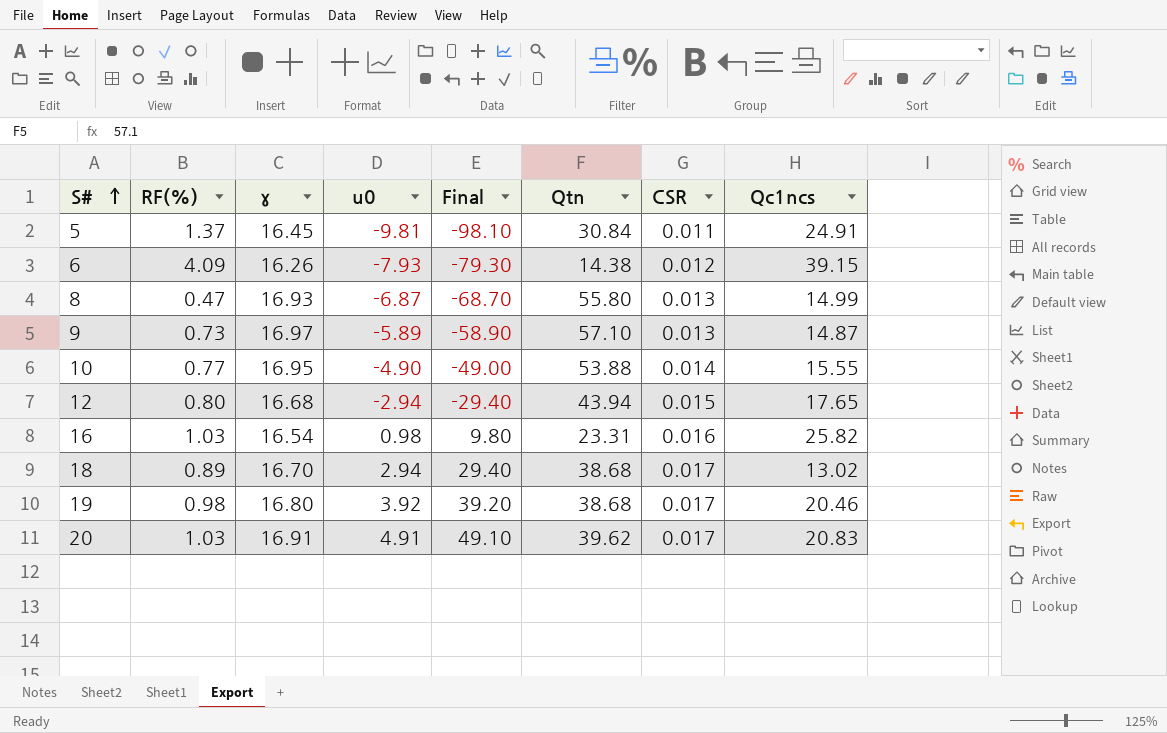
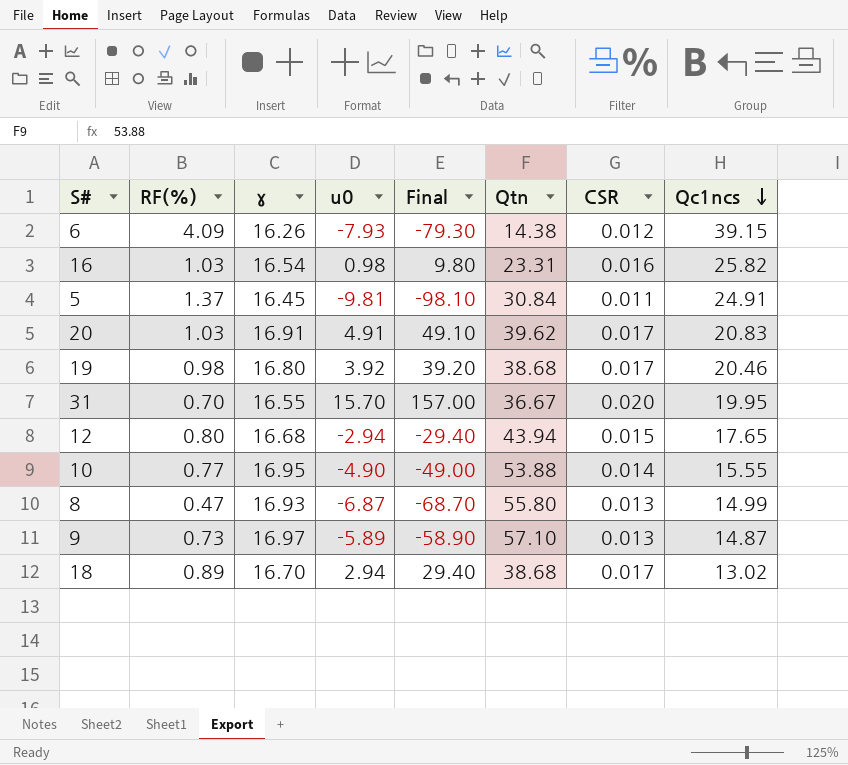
row order: S# ascending -> Qc1ncs descending
row 31: none -> 0.70 | 16.55 | 15.70 | 157.00 | 36.67 | 0.020 | 19.95

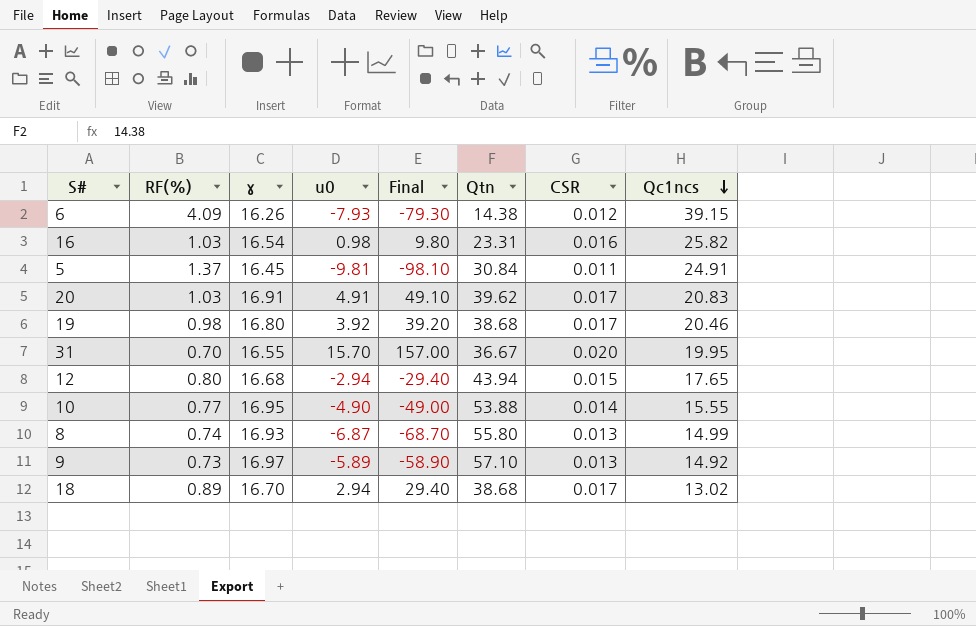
8 | RF(%): 0.47 -> 0.74
9 | Qc1ncs: 14.87 -> 14.92

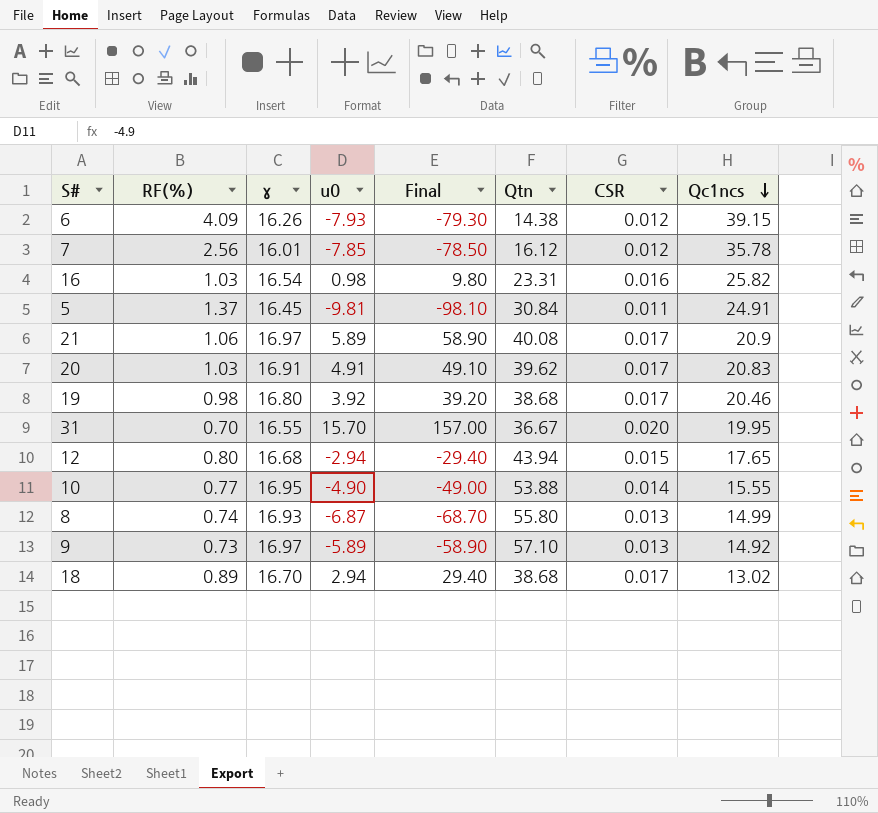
row 7: none -> 2.56 | 16.01 | -7.85 | -78.50 | 16.12 | 0.012 | 35.78
row 21: none -> 1.06 | 16.97 | 5.89 | 58.90 | 40.08 | 0.017 | 20.9

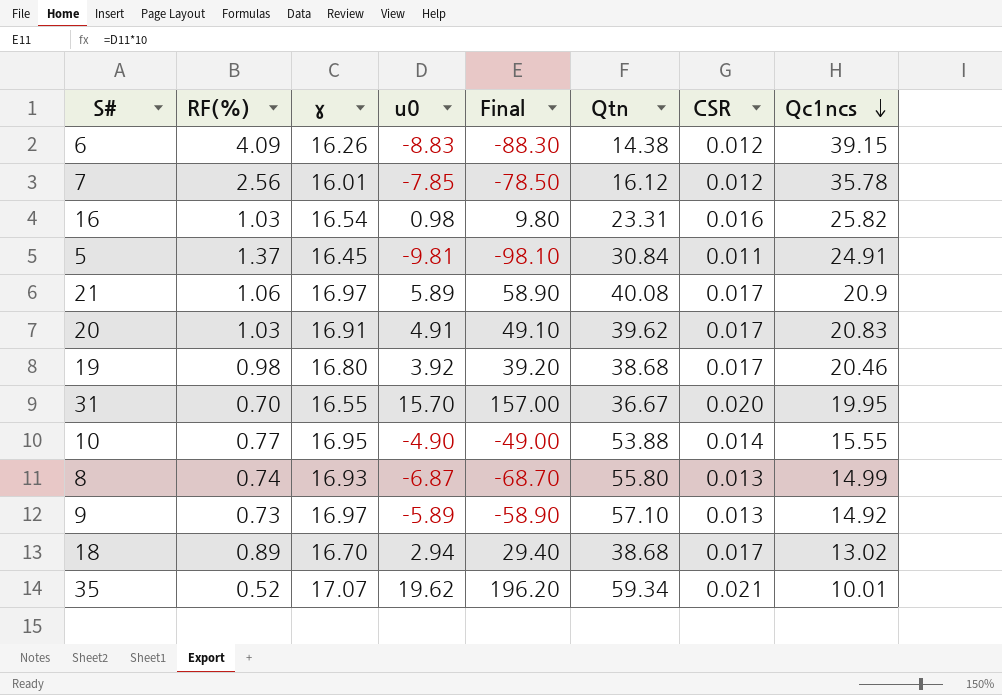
row 12: 0.80 | 16.68 | -2.94 | -29.40 | 43.94 | 0.015 | 17.65 -> none
6 | u0: -7.93 -> -8.83
6 | Final: -79.30 -> -88.30
row 35: none -> 0.52 | 17.07 | 19.62 | 196.20 | 59.34 | 0.021 | 10.01

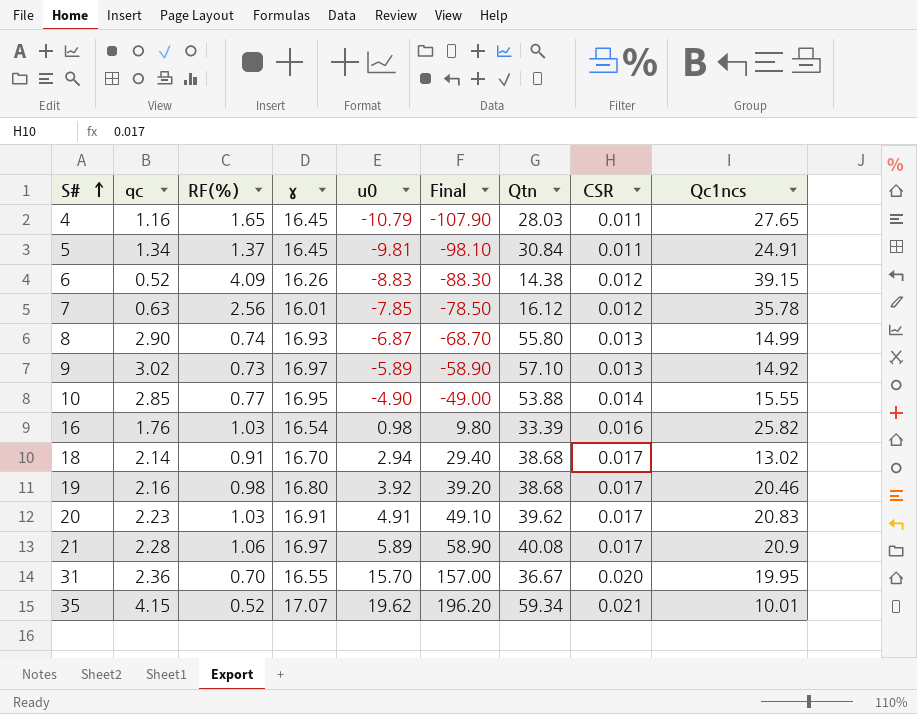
row order: Qc1ncs descending -> S# ascending
column qc | position: none -> 2
row 4: none -> 1.16 | 1.65 | 16.45 | -10.79 | -107.90 | 28.03 | 0.011 | 27.65
16 | Qtn: 23.31 -> 33.39
18 | RF(%): 0.89 -> 0.91

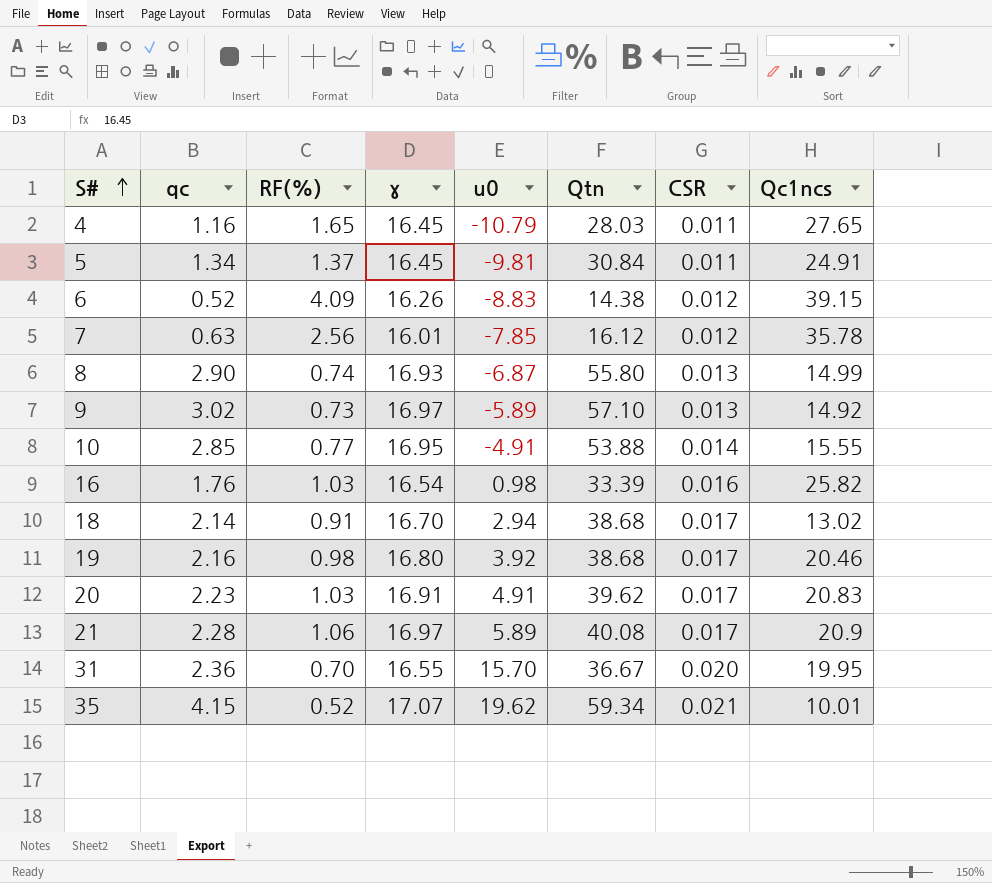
column Final | formula: [u0] * 10 -> none
10 | u0: -4.90 -> -4.91

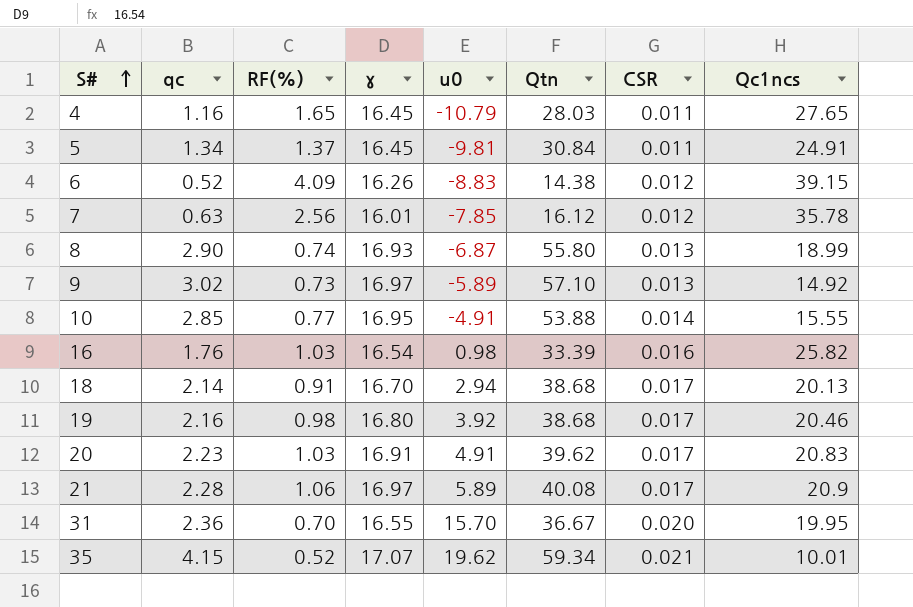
8 | Qc1ncs: 14.99 -> 18.99
18 | Qc1ncs: 13.02 -> 20.13

